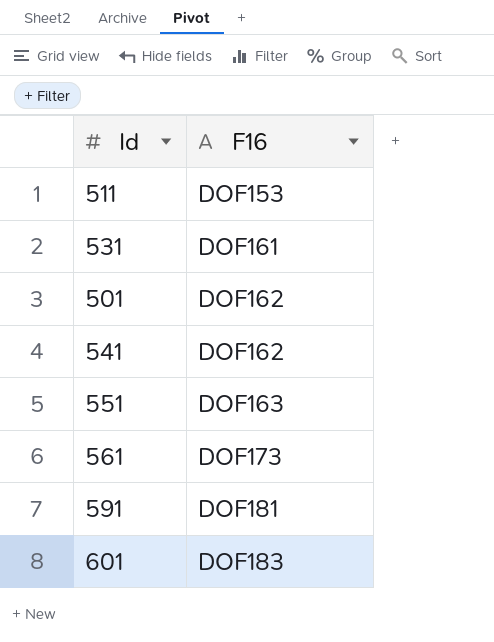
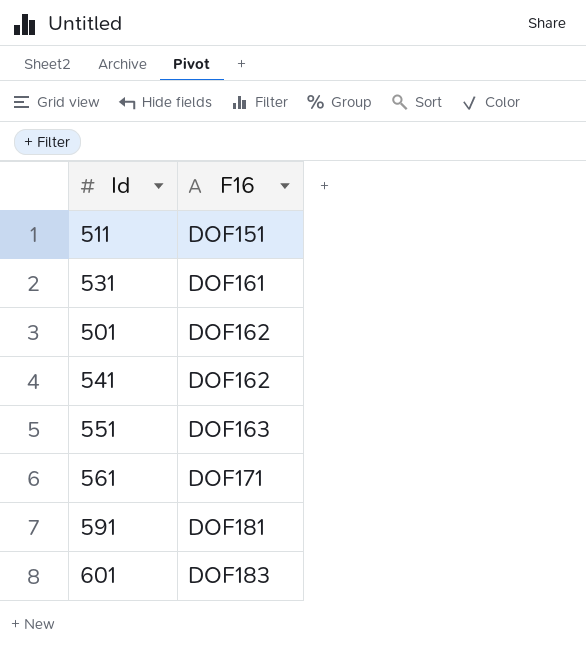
511 | F16: DOF153 -> DOF151
561 | F16: DOF173 -> DOF171

